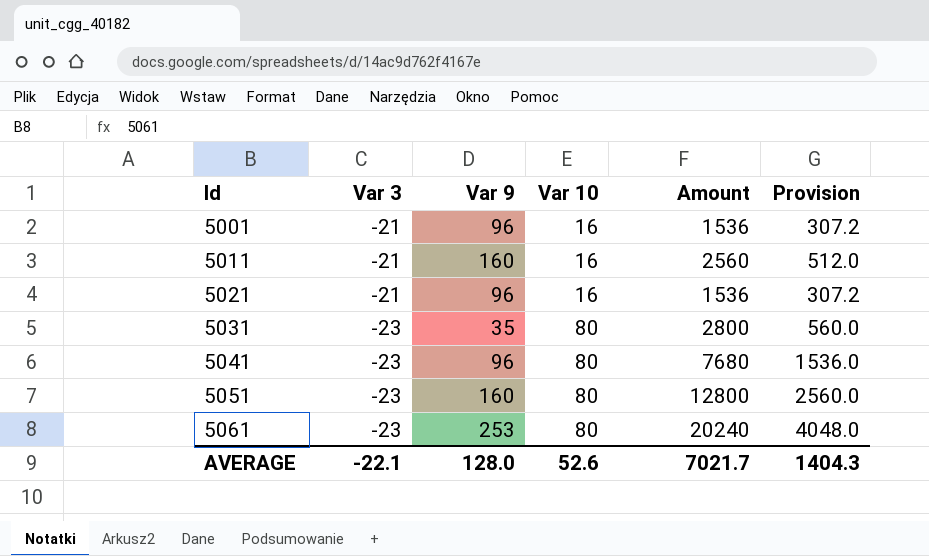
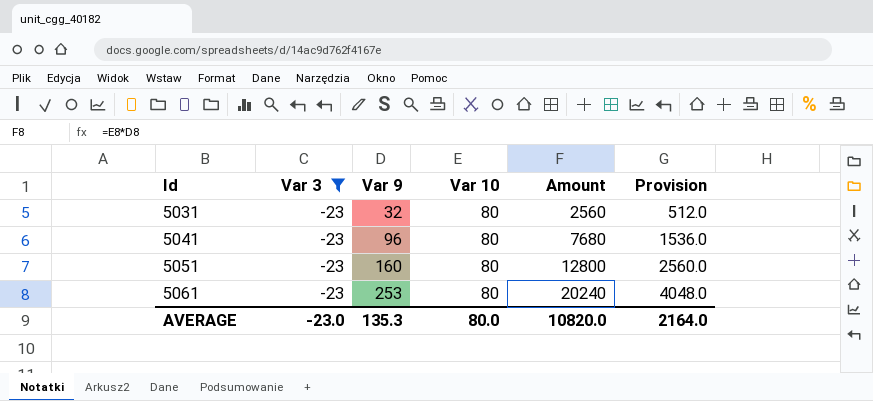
filter: none -> Var 3 = -23
5031 | Var 9: 35 -> 32
5031 | Amount: 2800 -> 2560
5031 | Provision: 560.0 -> 512.0
AVERAGE | Var 3: -22.1 -> -23.0
AVERAGE | Var 9: 128.0 -> 135.3
AVERAGE | Var 10: 52.6 -> 80.0
AVERAGE | Amount: 7021.7 -> 10820.0
AVERAGE | Provision: 1404.3 -> 2164.0

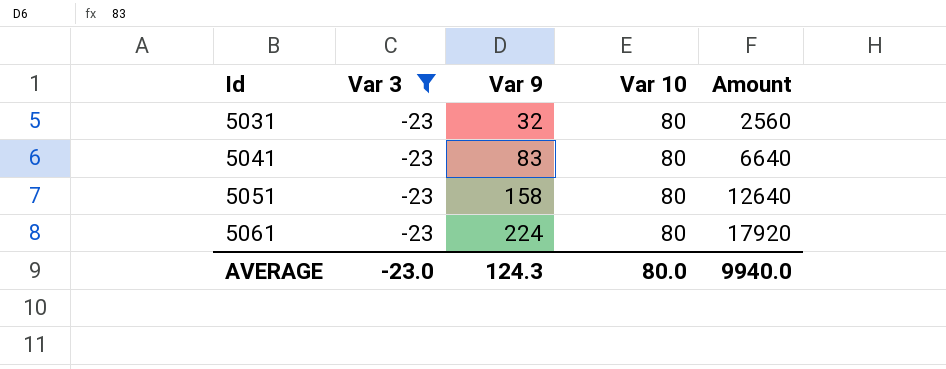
column Provision | formula: [Amount] * 0.2 -> none
5041 | Var 9: 96 -> 83
5041 | Amount: 7680 -> 6640
5051 | Var 9: 160 -> 158
5051 | Amount: 12800 -> 12640
5061 | Var 9: 253 -> 224
5061 | Amount: 20240 -> 17920
AVERAGE | Var 9: 135.3 -> 124.3
AVERAGE | Amount: 10820.0 -> 9940.0

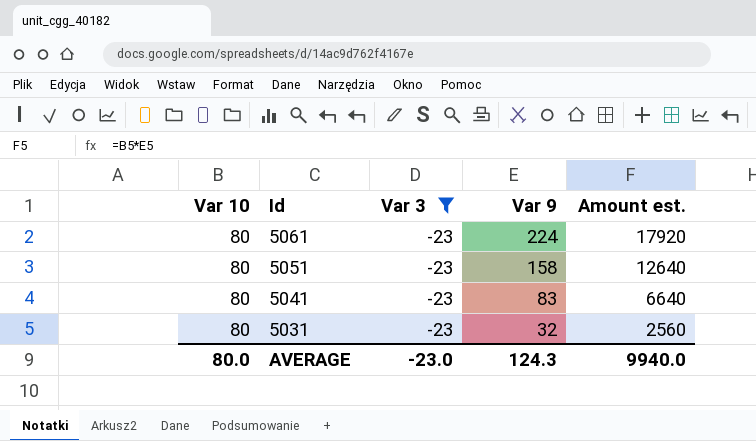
row order: Id ascending -> Id descending
column Var 10 | position: 4 -> 1
column name: Amount -> Amount est.

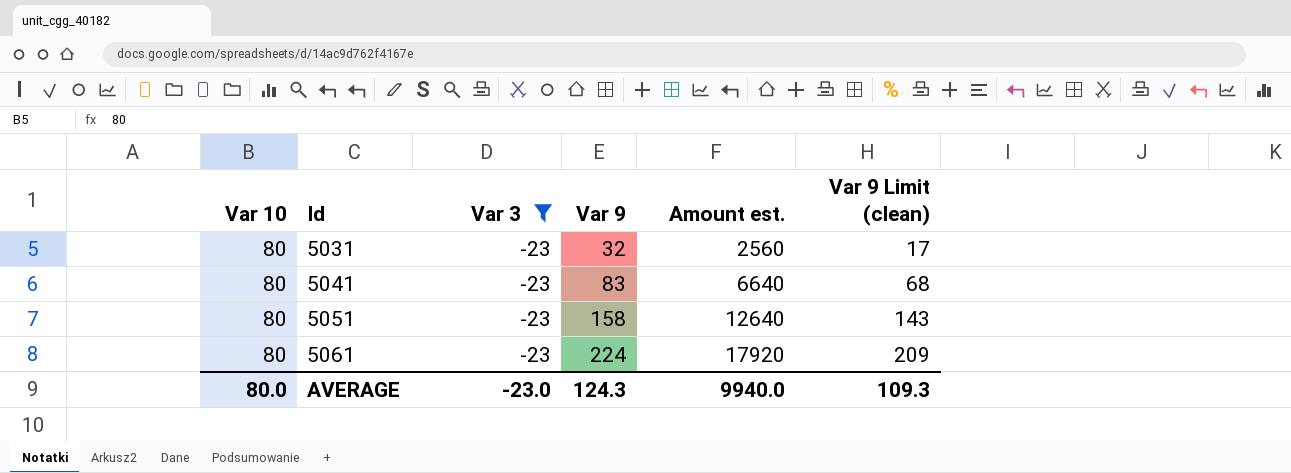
row order: Id descending -> Id ascending
column Var 9 Limit (clean) | formula: none -> [Var 9] - 15

